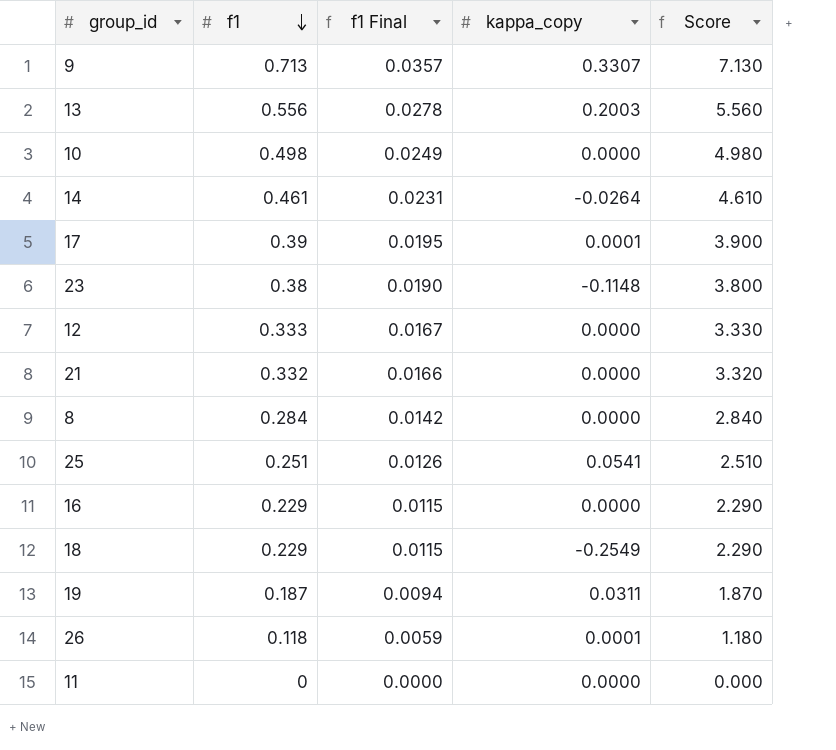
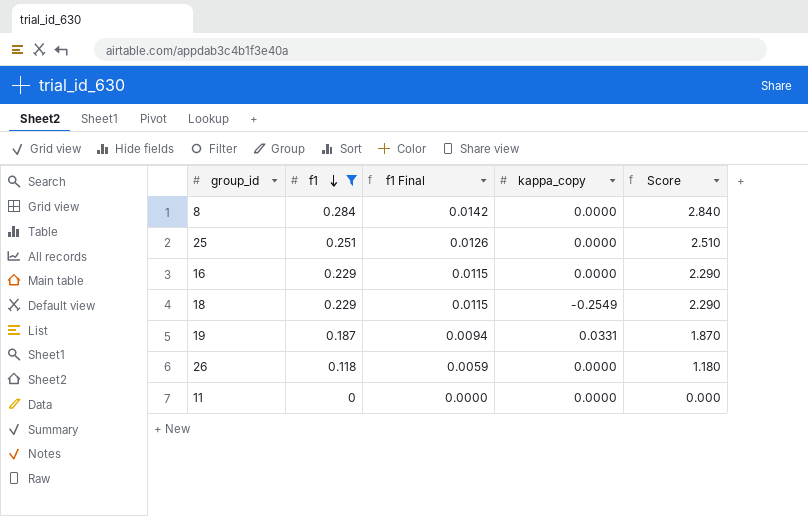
filter: none -> f1 <= 0.284
25 | kappa_copy: 0.0541 -> 0.0000
19 | kappa_copy: 0.0311 -> 0.0331
26 | kappa_copy: 0.0001 -> 0.0000

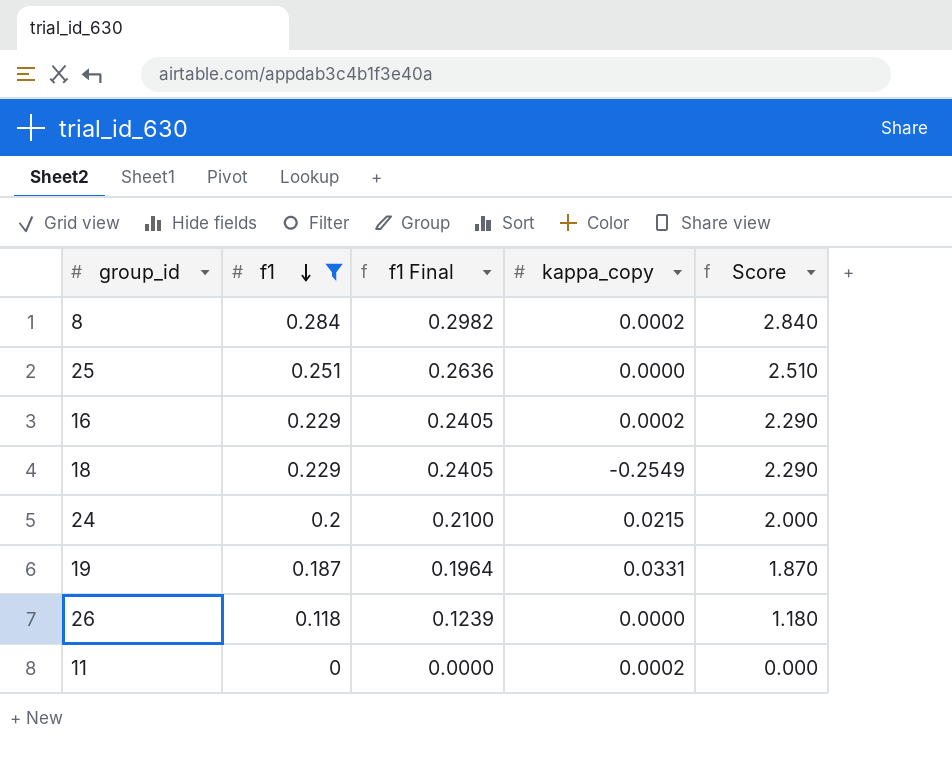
column f1 Final | formula: [f1] * 0.05 -> [f1] * 1.05
8 | kappa_copy: 0.0000 -> 0.0002
16 | kappa_copy: 0.0000 -> 0.0002
row 24: none -> 0.2 | 0.2100 | 0.0215 | 2.000
11 | kappa_copy: 0.0000 -> 0.0002

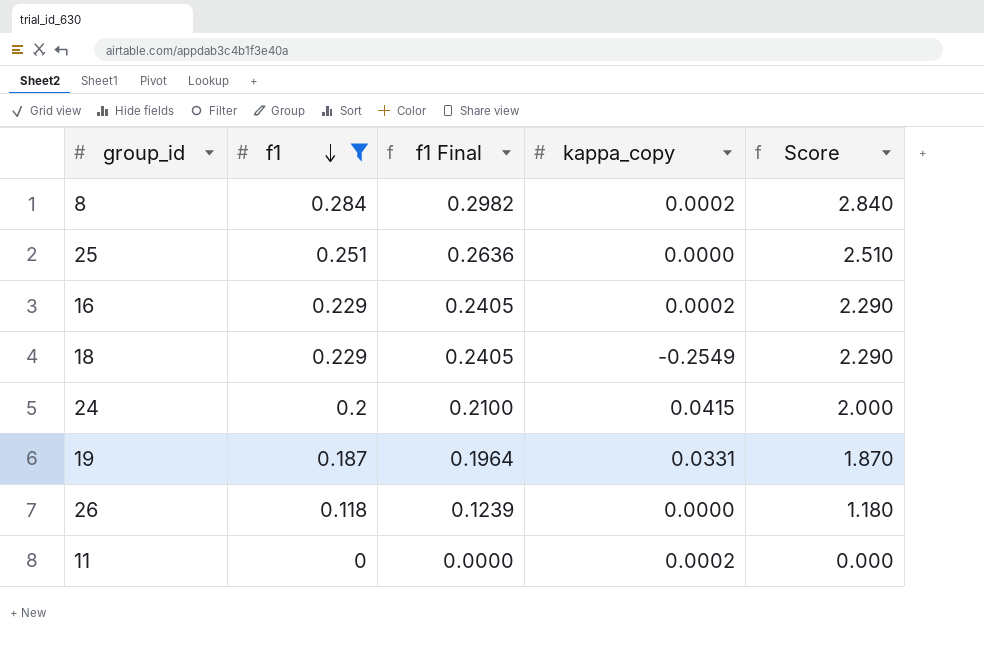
24 | kappa_copy: 0.0215 -> 0.0415

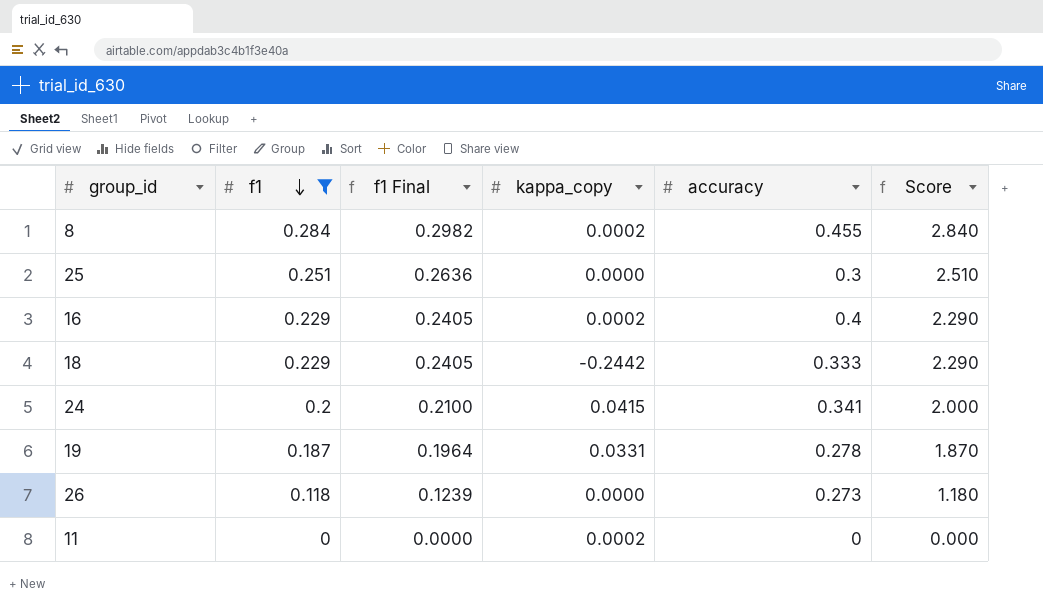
column accuracy | position: none -> 5
18 | kappa_copy: -0.2549 -> -0.2442

